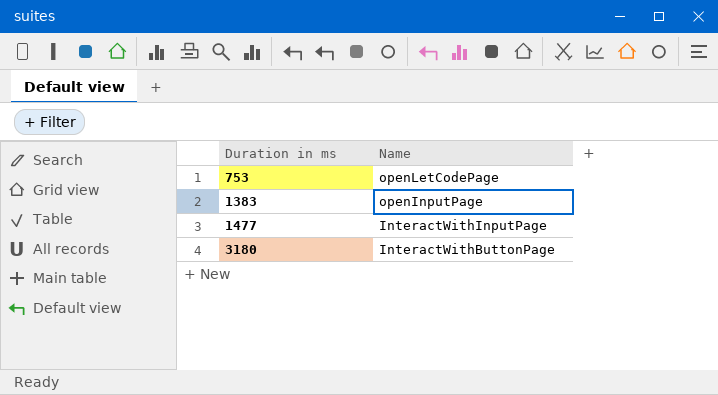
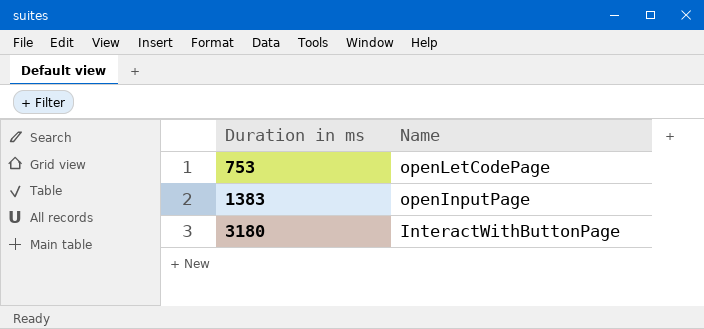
row 1477: InteractWithInputPage -> none

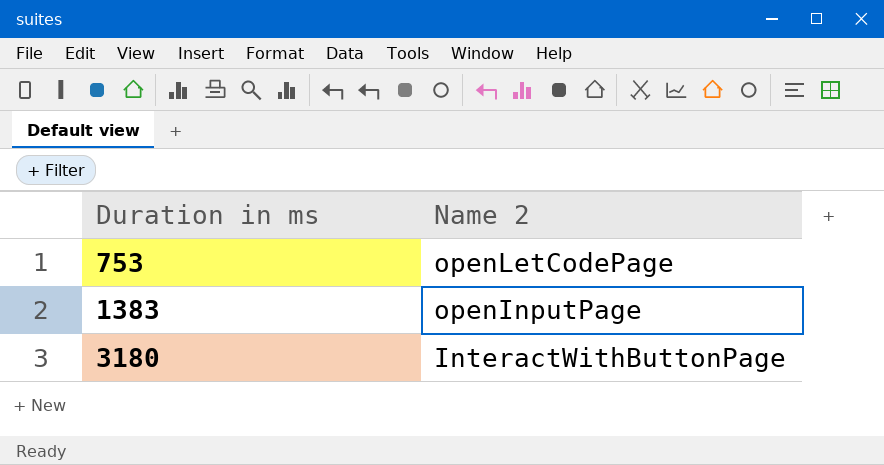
column name: Name -> Name 2

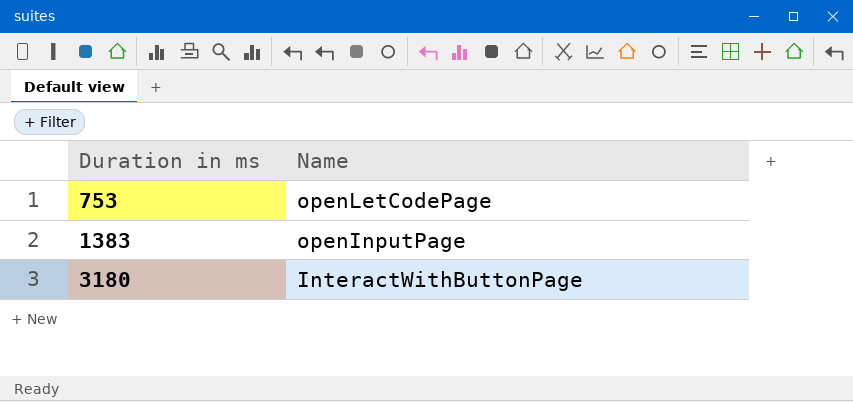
column name: Name 2 -> Name

